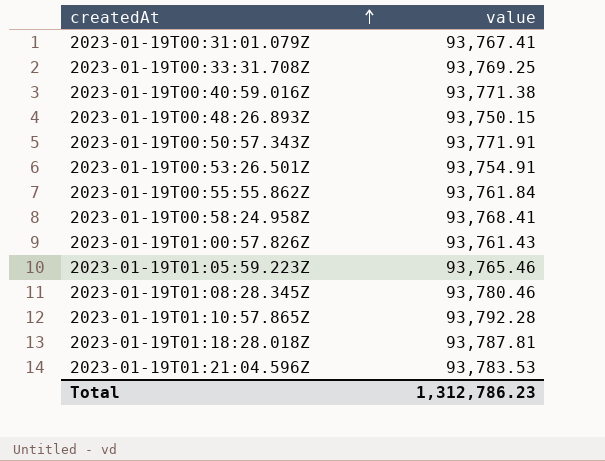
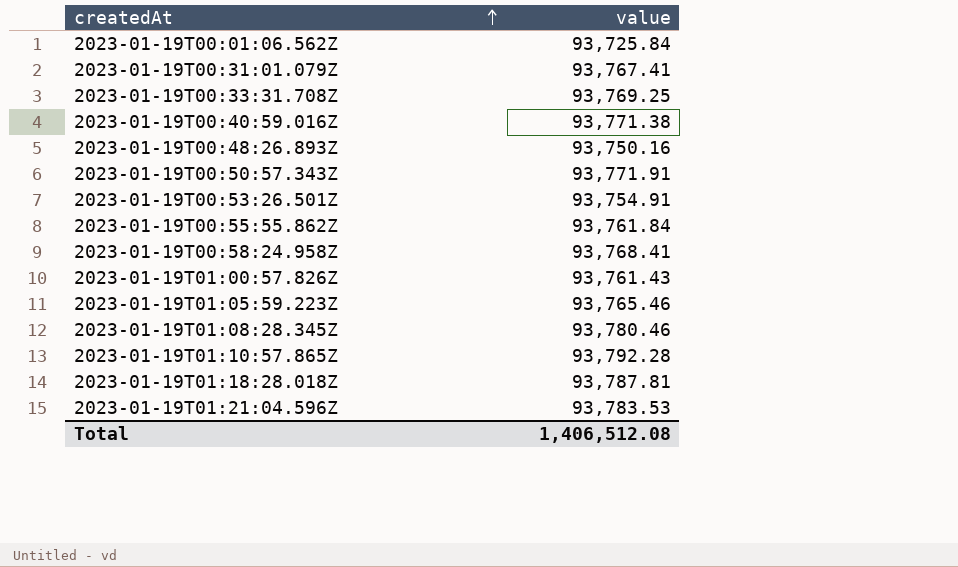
row 2023-01-19T00:01:06.562Z: none -> 93,725.84
2023-01-19T00:48:26.893Z | value: 93,750.15 -> 93,750.16
Total | value: 1,312,786.23 -> 1,406,512.08

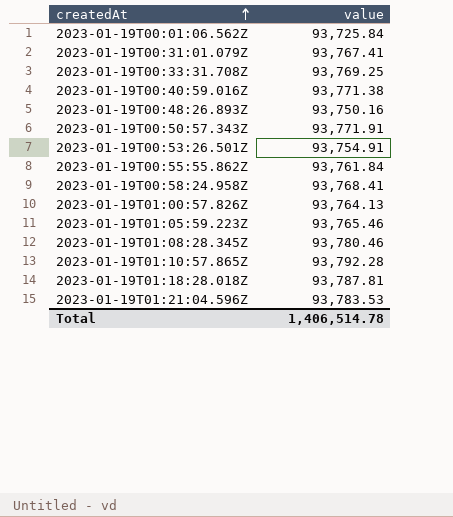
2023-01-19T01:00:57.826Z | value: 93,761.43 -> 93,764.13
Total | value: 1,406,512.08 -> 1,406,514.78

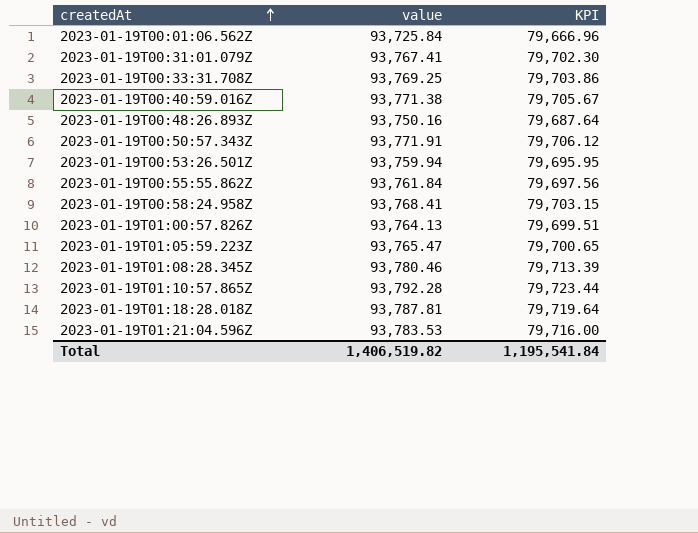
column KPI | formula: none -> [value] * 0.85
2023-01-19T00:53:26.501Z | value: 93,754.91 -> 93,759.94
2023-01-19T01:05:59.223Z | value: 93,765.46 -> 93,765.47
Total | value: 1,406,514.78 -> 1,406,519.82

